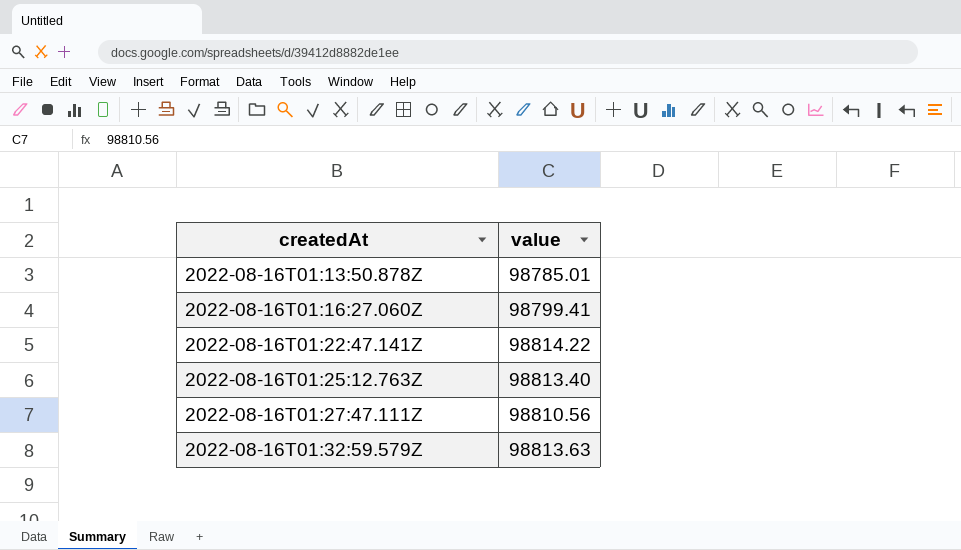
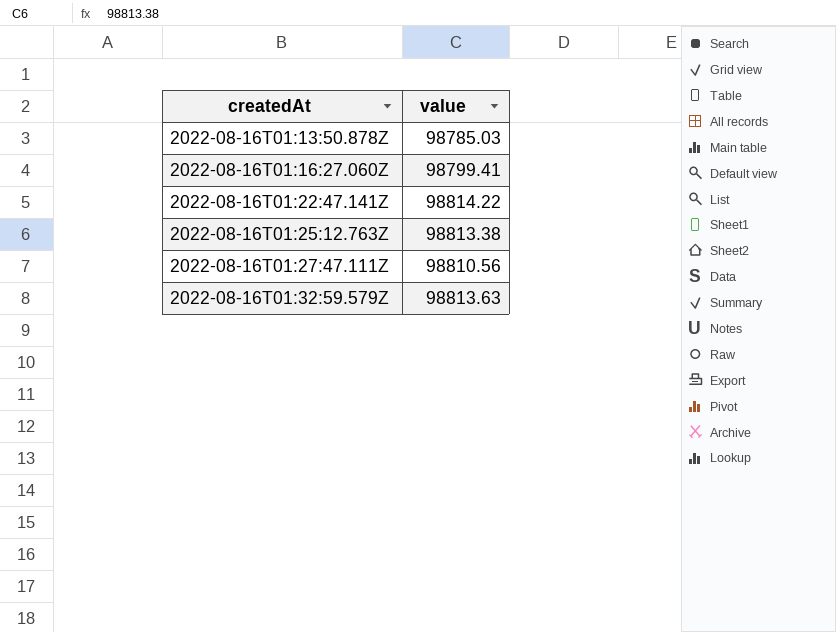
2022-08-16T01:13:50.878Z | value: 98785.01 -> 98785.03
2022-08-16T01:25:12.763Z | value: 98813.40 -> 98813.38

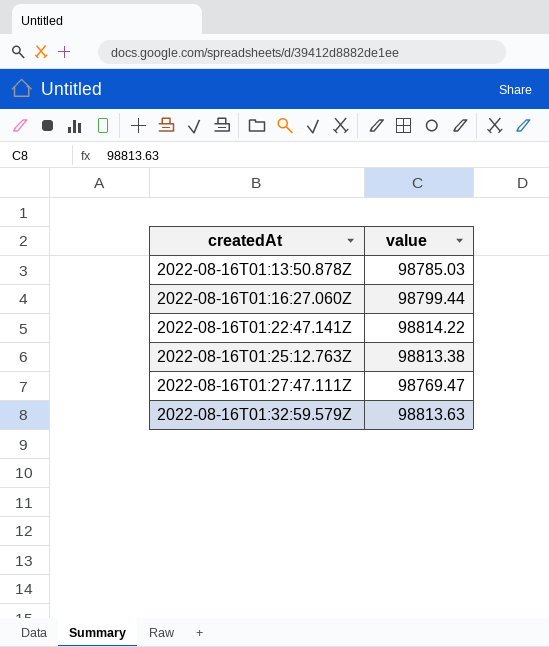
2022-08-16T01:16:27.060Z | value: 98799.41 -> 98799.44
2022-08-16T01:27:47.111Z | value: 98810.56 -> 98769.47

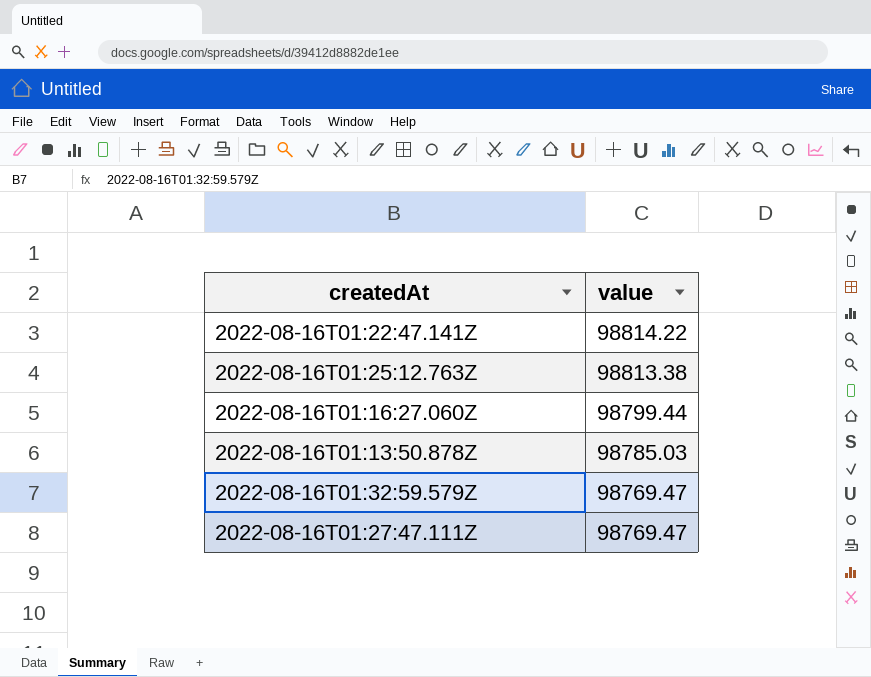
row order: createdAt ascending -> value descending
2022-08-16T01:32:59.579Z | value: 98813.63 -> 98769.47

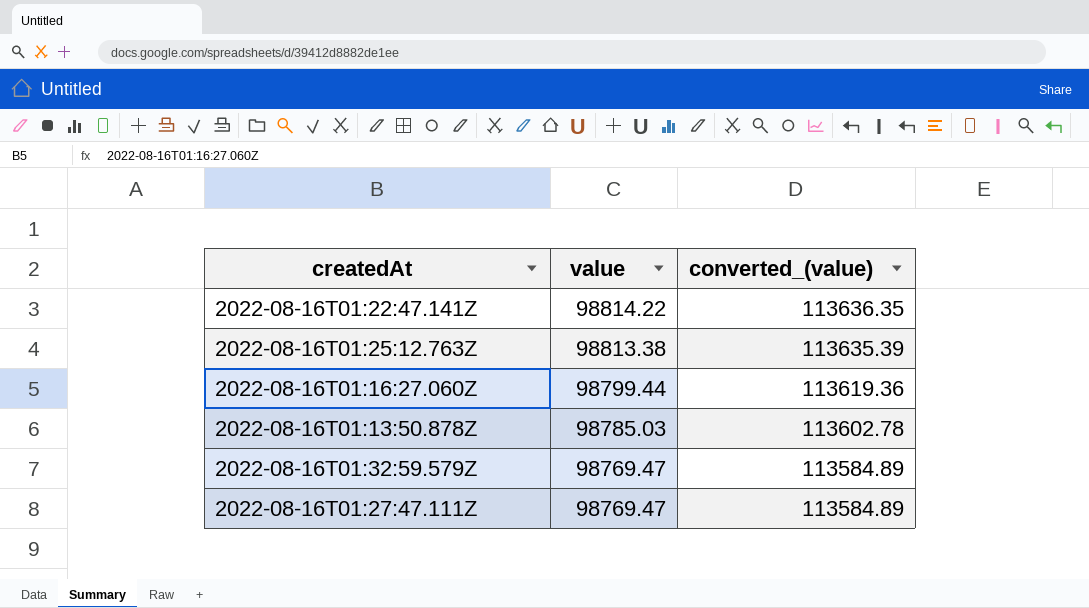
column converted_(value) | formula: none -> [value] * 1.15

